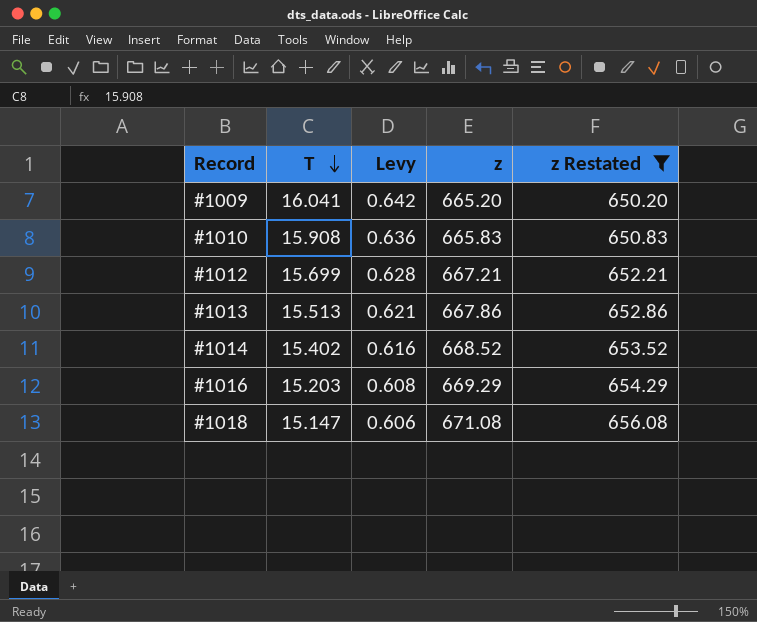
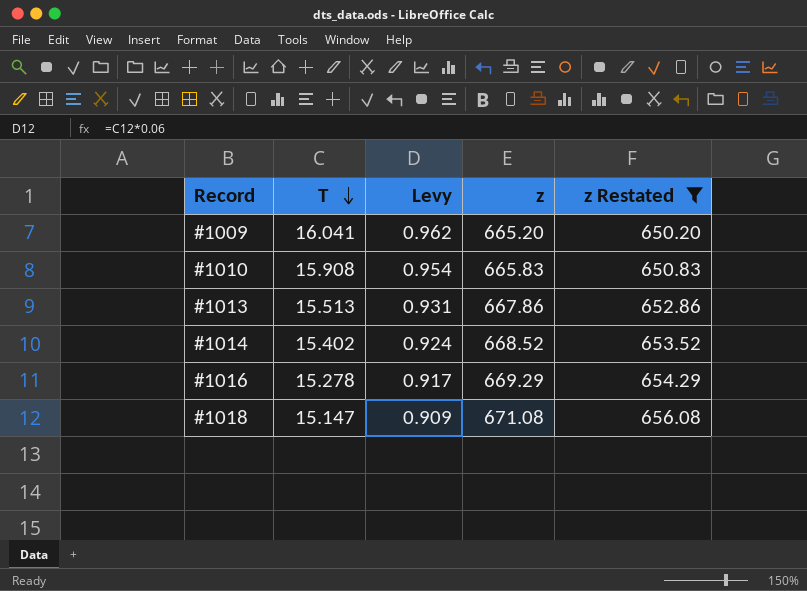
column Levy | formula: [T] * 0.04 -> [T] * 0.06
row #1012: 15.699 | 0.628 | 667.21 | 652.21 -> none
#1016 | T: 15.203 -> 15.278

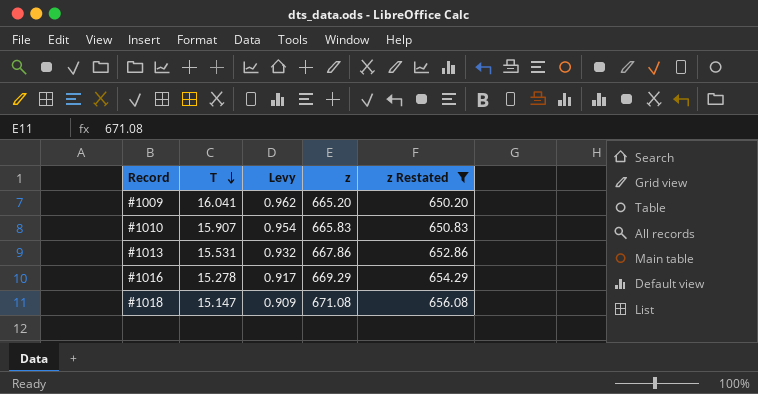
row #1014: 15.402 | 0.924 | 668.52 | 653.52 -> none
#1010 | T: 15.908 -> 15.907
#1013 | T: 15.513 -> 15.531
#1013 | Levy: 0.931 -> 0.932

